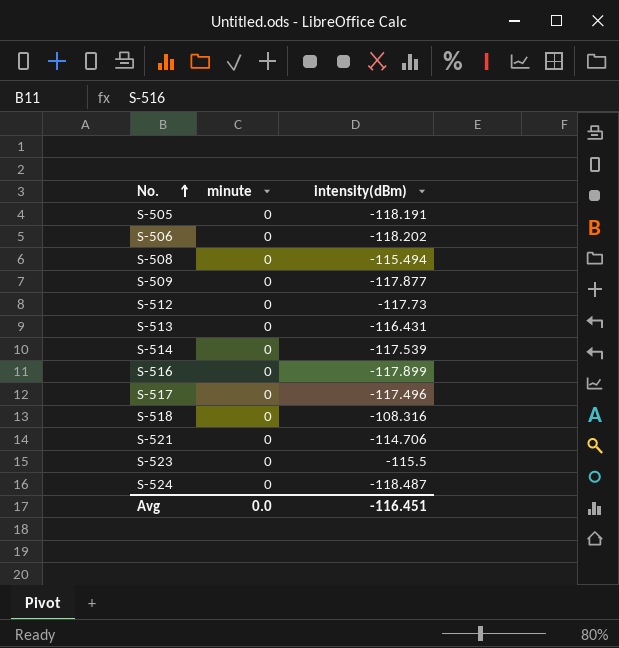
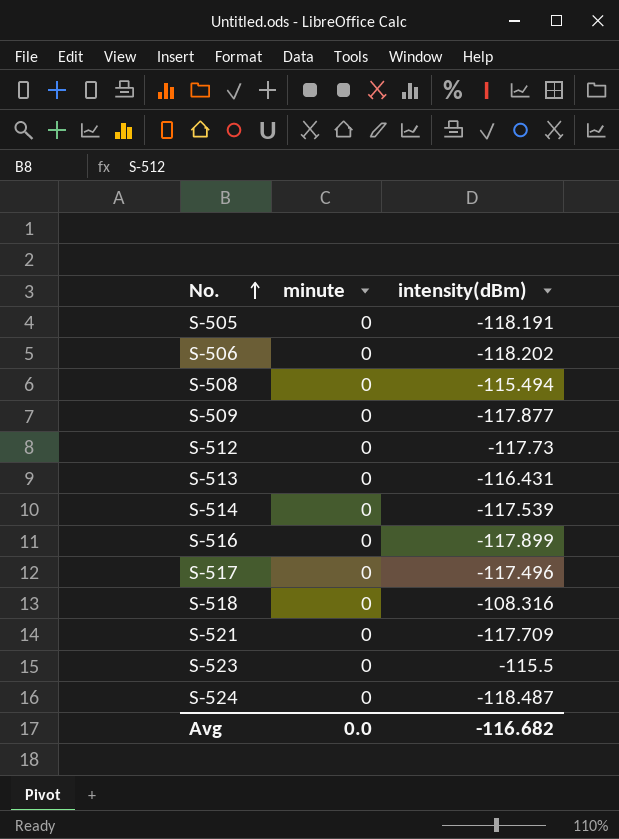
S-521 | intensity(dBm): -114.706 -> -117.709
Avg | intensity(dBm): -116.451 -> -116.682

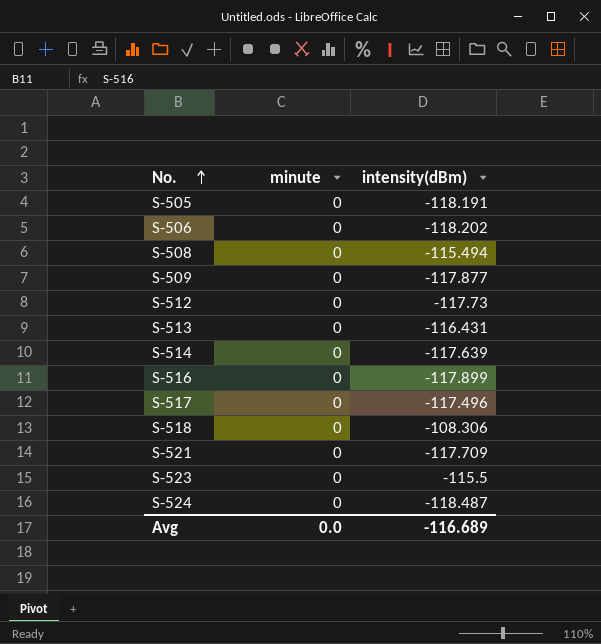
S-514 | intensity(dBm): -117.539 -> -117.639
S-518 | intensity(dBm): -108.316 -> -108.306
Avg | intensity(dBm): -116.682 -> -116.689

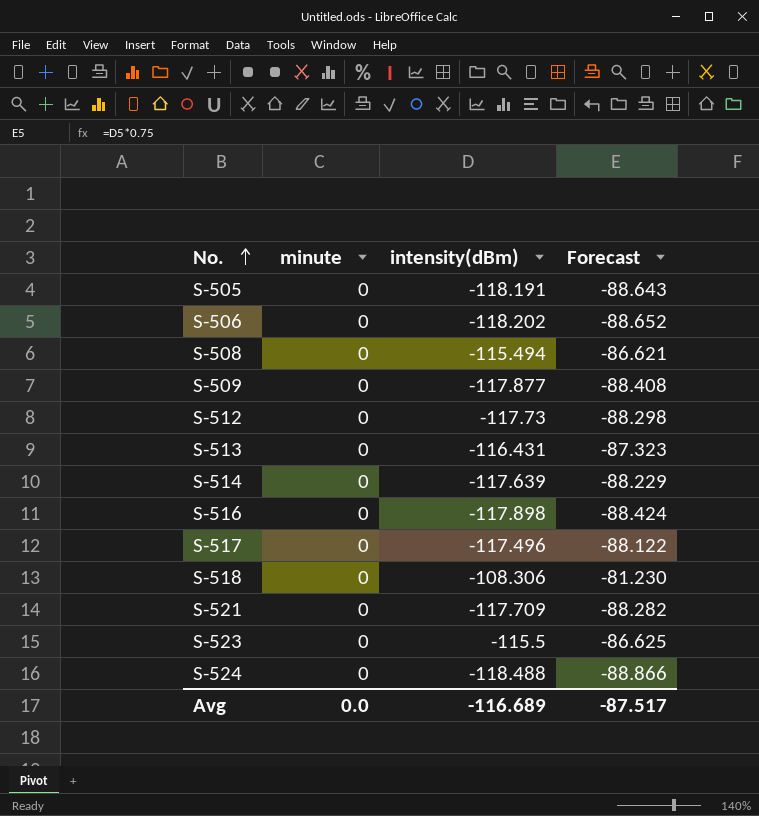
column Forecast | formula: none -> [intensity(dBm)] * 0.75
S-516 | intensity(dBm): -117.899 -> -117.898
S-524 | intensity(dBm): -118.487 -> -118.488

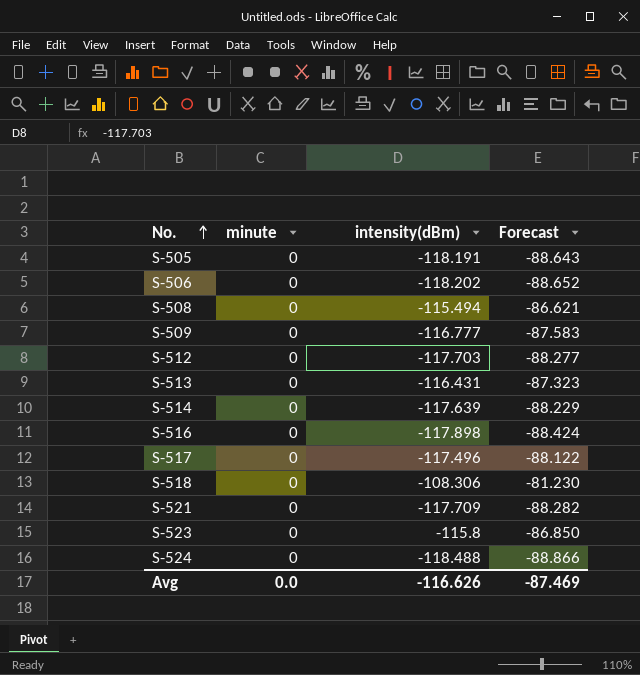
S-509 | intensity(dBm): -117.877 -> -116.777
S-509 | Forecast: -88.408 -> -87.583
S-512 | intensity(dBm): -117.73 -> -117.703
S-512 | Forecast: -88.298 -> -88.277
S-523 | intensity(dBm): -115.5 -> -115.8
S-523 | Forecast: -86.625 -> -86.850
Avg | intensity(dBm): -116.689 -> -116.626
Avg | Forecast: -87.517 -> -87.469

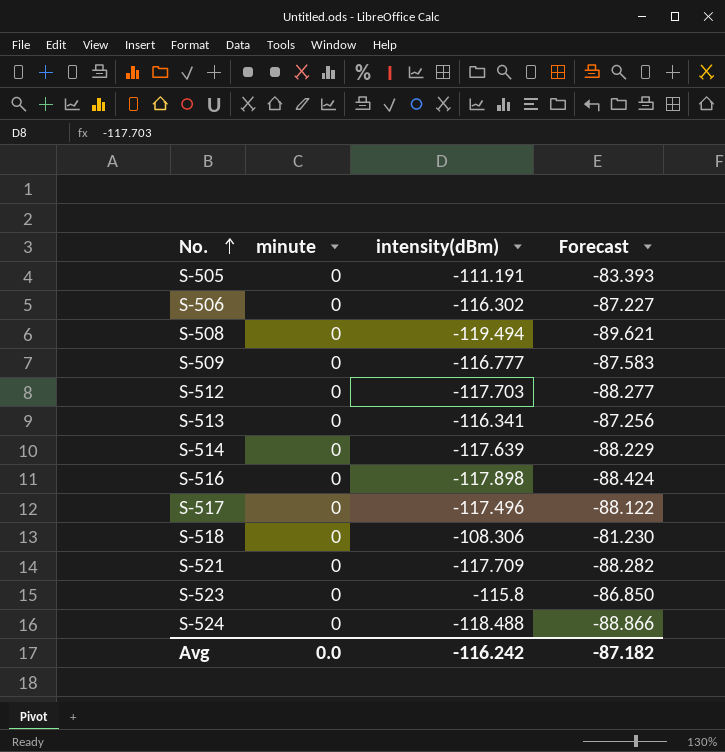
S-505 | intensity(dBm): -118.191 -> -111.191
S-505 | Forecast: -88.643 -> -83.393
S-506 | intensity(dBm): -118.202 -> -116.302
S-506 | Forecast: -88.652 -> -87.227
S-508 | intensity(dBm): -115.494 -> -119.494
S-508 | Forecast: -86.621 -> -89.621
S-513 | intensity(dBm): -116.431 -> -116.341
S-513 | Forecast: -87.323 -> -87.256
Avg | intensity(dBm): -116.626 -> -116.242
Avg | Forecast: -87.469 -> -87.182

